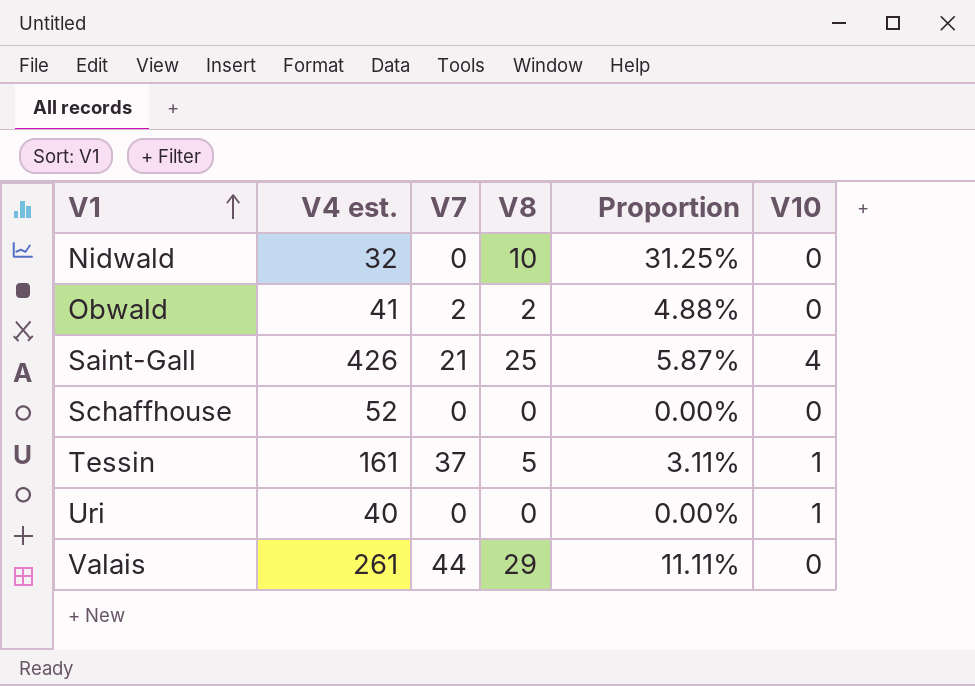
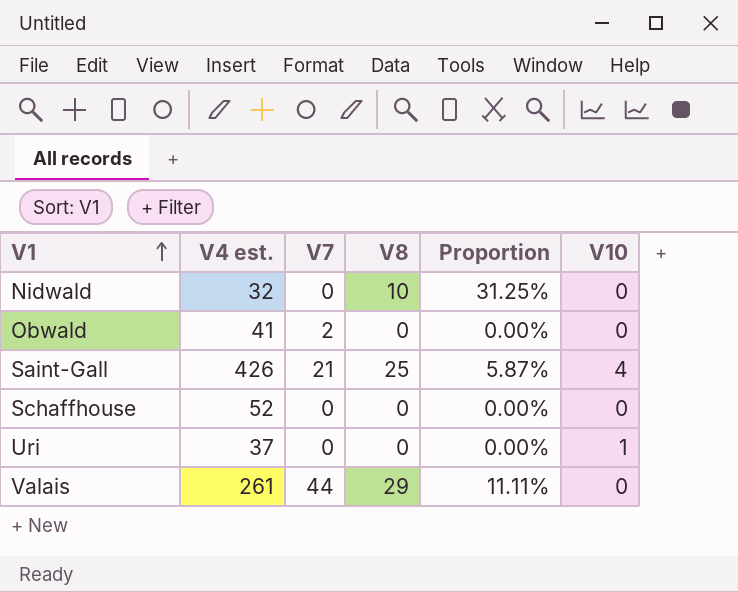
row Tessin: 161 | 37 | 5 | 3.11% | 1 -> none
Obwald | V8: 2 -> 0
Obwald | Proportion: 4.88% -> 0.00%
Uri | V4 est.: 40 -> 37

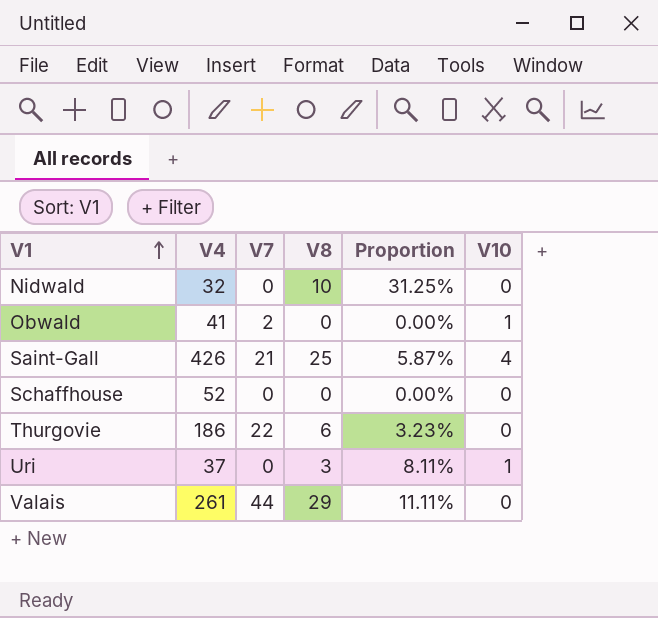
column name: V4 est. -> V4
Obwald | V10: 0 -> 1
row Thurgovie: none -> 186 | 22 | 6 | 3.23% | 0
Uri | V8: 0 -> 3
Uri | Proportion: 0.00% -> 8.11%

